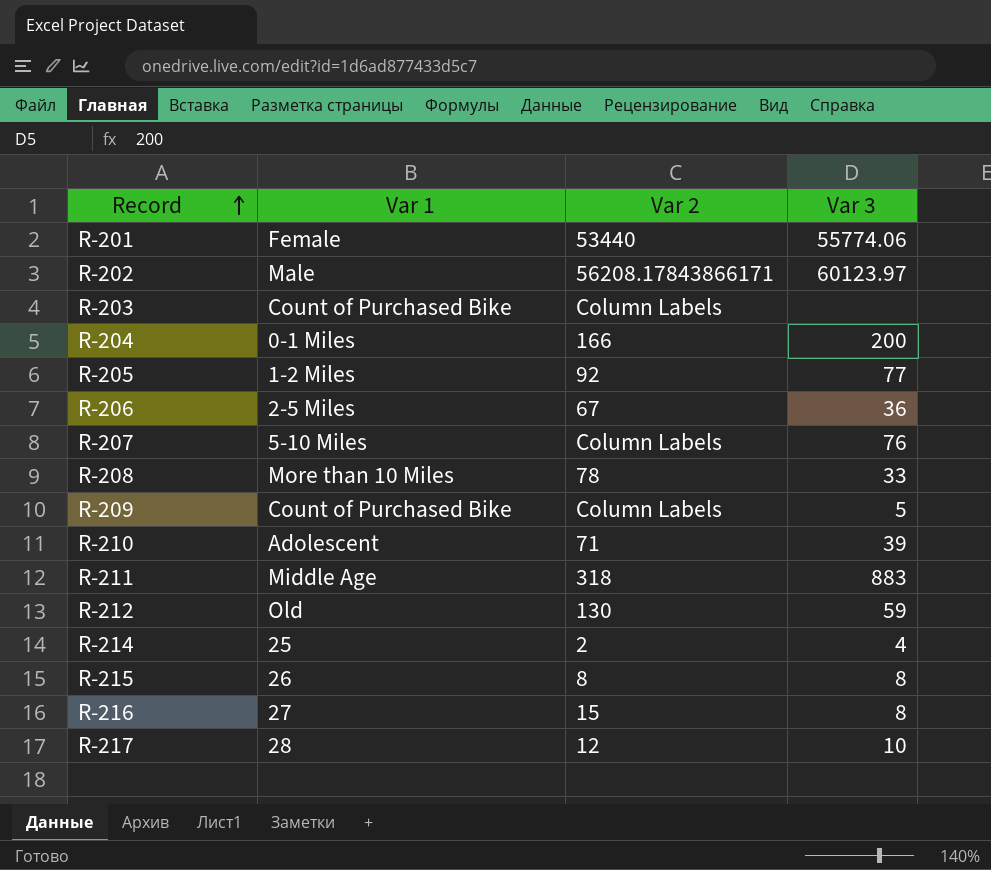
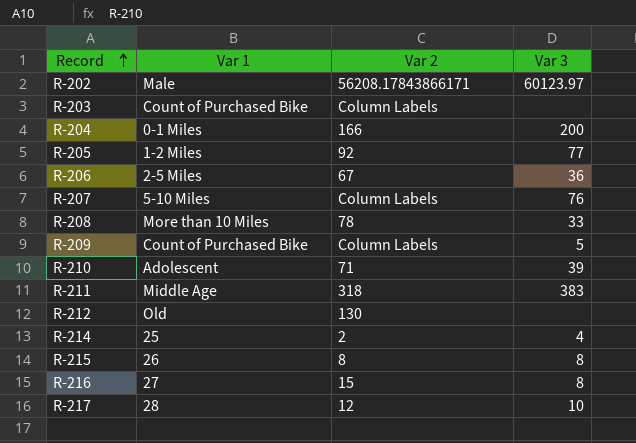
row R-201: Female | 53440 | 55774.06 -> none
R-211 | Var 3: 883 -> 383
R-212 | Var 3: 59 -> none

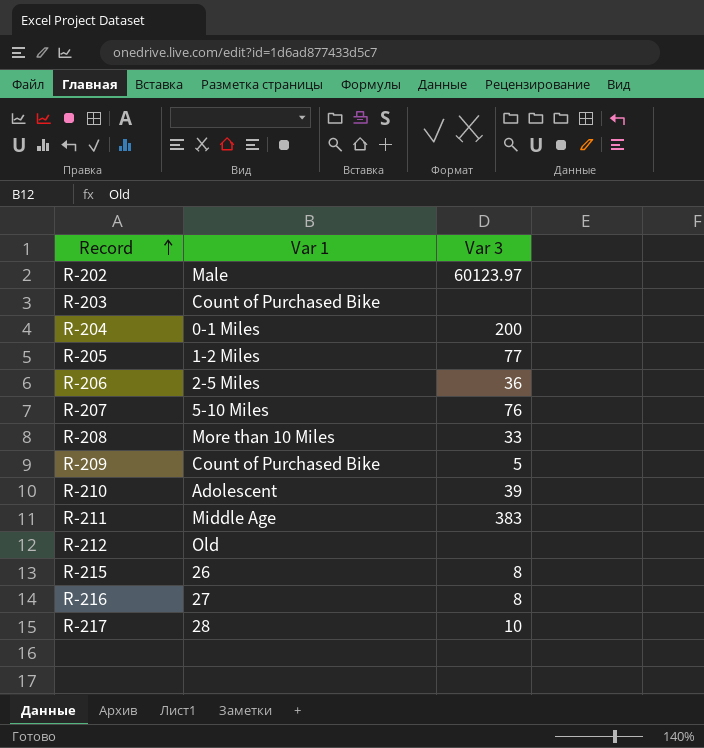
column Var 2 | position: 3 -> none
row R-214: 25 | 2 | 4 -> none

